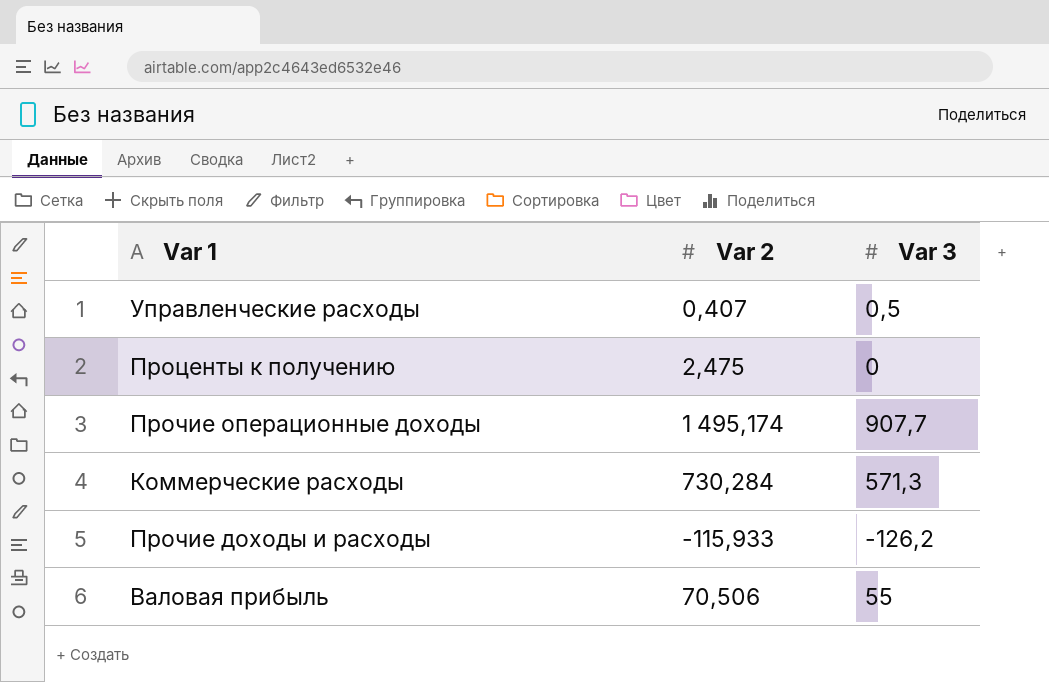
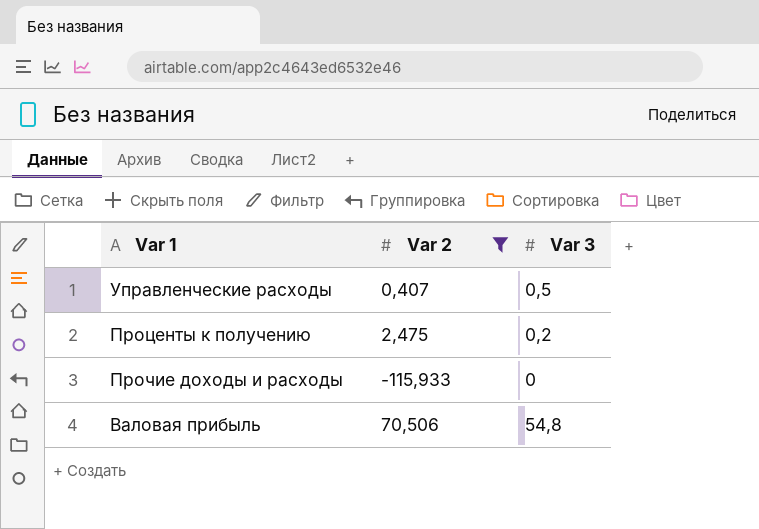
filter: none -> Var 2 <= 70,506
Проценты к получению | Var 3: 0 -> 0,2
Прочие доходы и расходы | Var 3: -126,2 -> 0
Валовая прибыль | Var 3: 55 -> 54,8

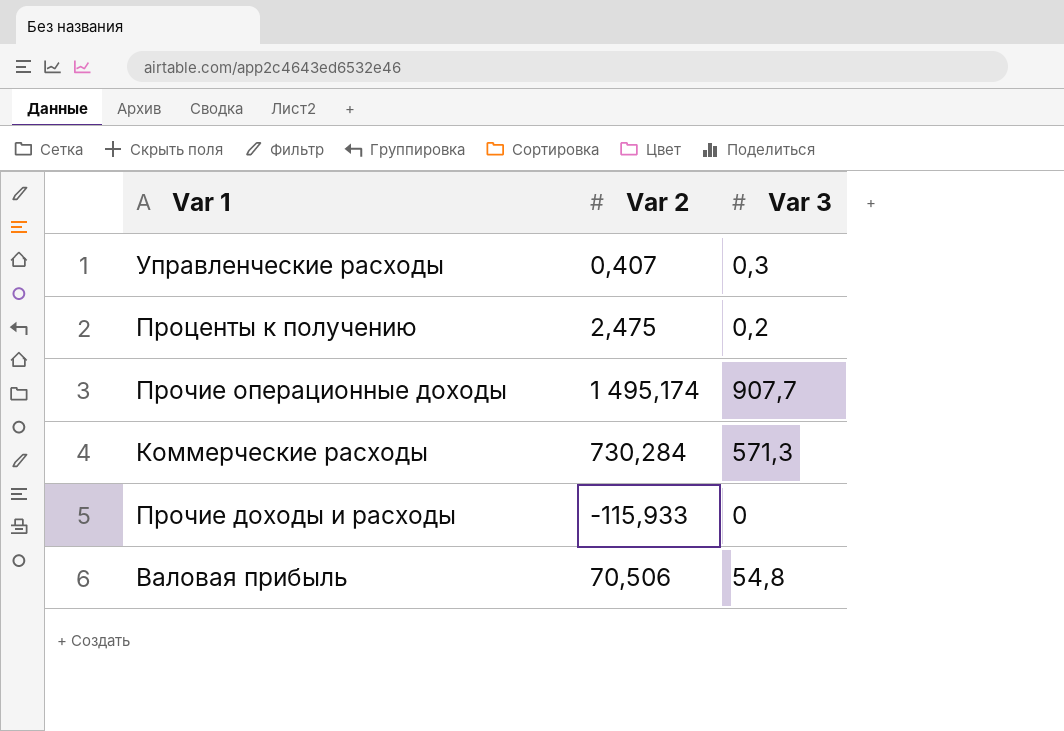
filter: Var 2 <= 70,506 -> none
Управленческие расходы | Var 3: 0,5 -> 0,3

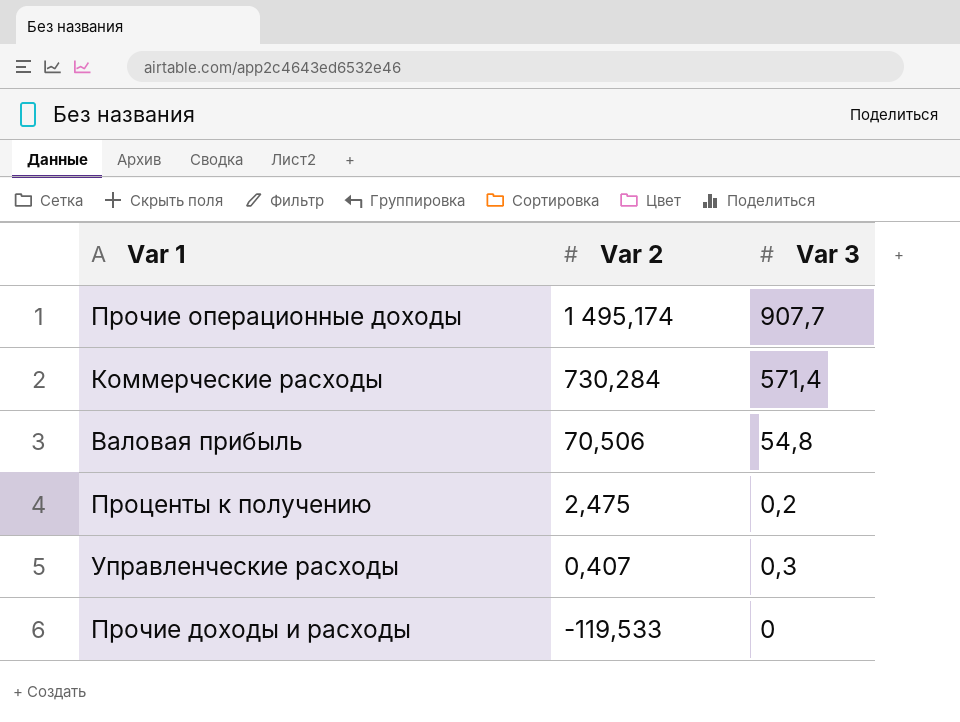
row order: none -> Var 2 descending
Коммерческие расходы | Var 3: 571,3 -> 571,4
Прочие доходы и расходы | Var 2: -115,933 -> -119,533

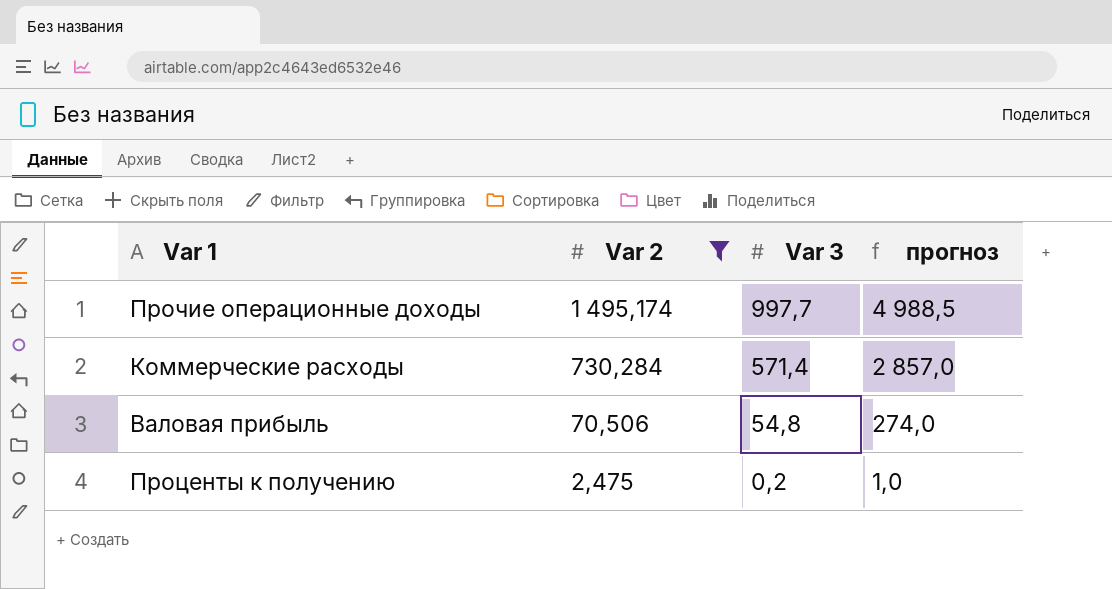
filter: none -> Var 2 >= 2,475
column прогноз | formula: none -> [Var 3] * 5
Прочие операционные доходы | Var 3: 907,7 -> 997,7

